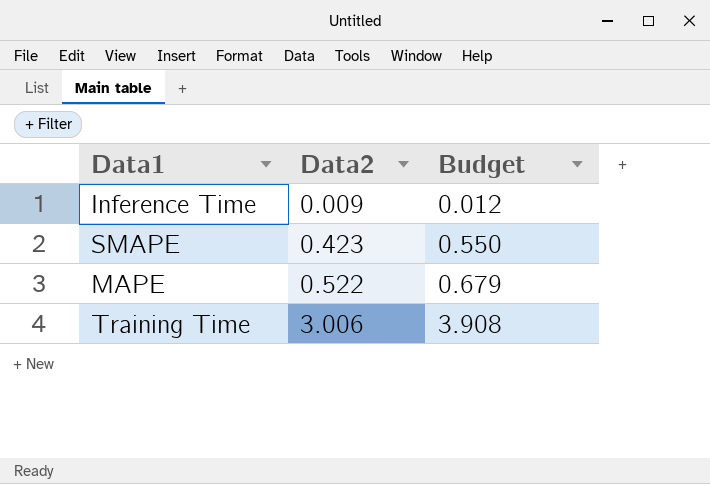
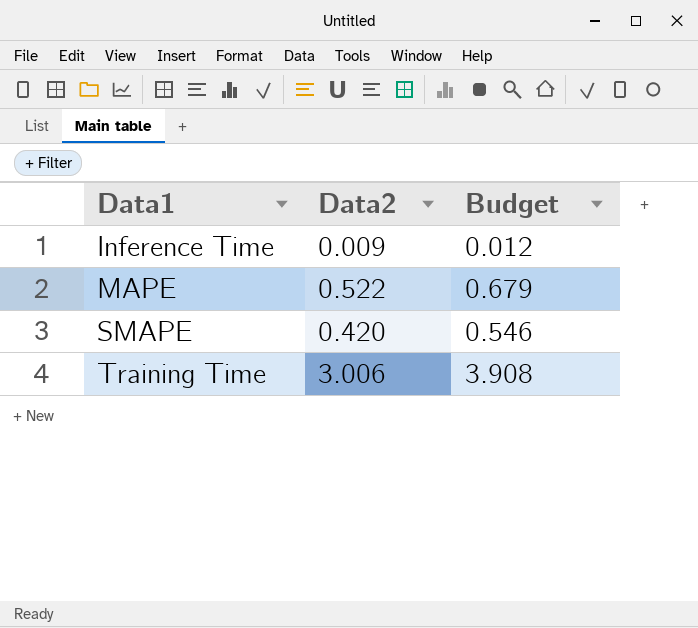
row order: Data2 ascending -> Data1 ascending
SMAPE | Data2: 0.423 -> 0.420
SMAPE | Budget: 0.550 -> 0.546

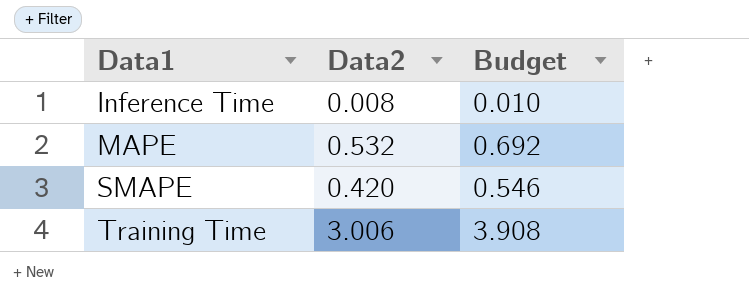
Inference Time | Data2: 0.009 -> 0.008
Inference Time | Budget: 0.012 -> 0.010
MAPE | Data2: 0.522 -> 0.532
MAPE | Budget: 0.679 -> 0.692

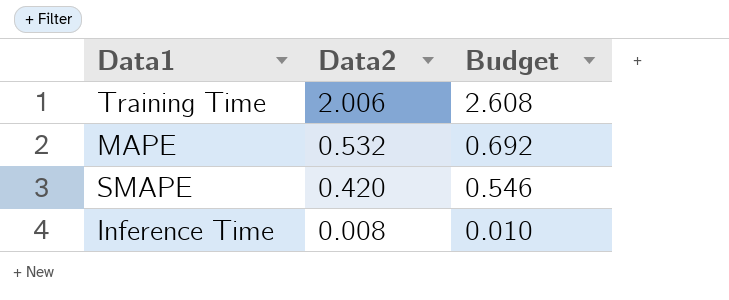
row order: Data1 ascending -> Data2 descending
Training Time | Data2: 3.006 -> 2.006
Training Time | Budget: 3.908 -> 2.608

